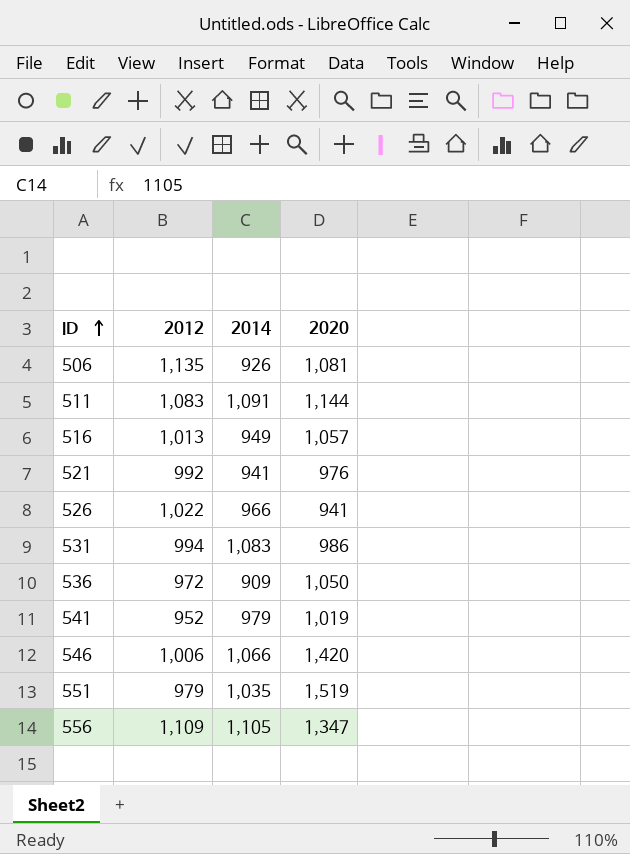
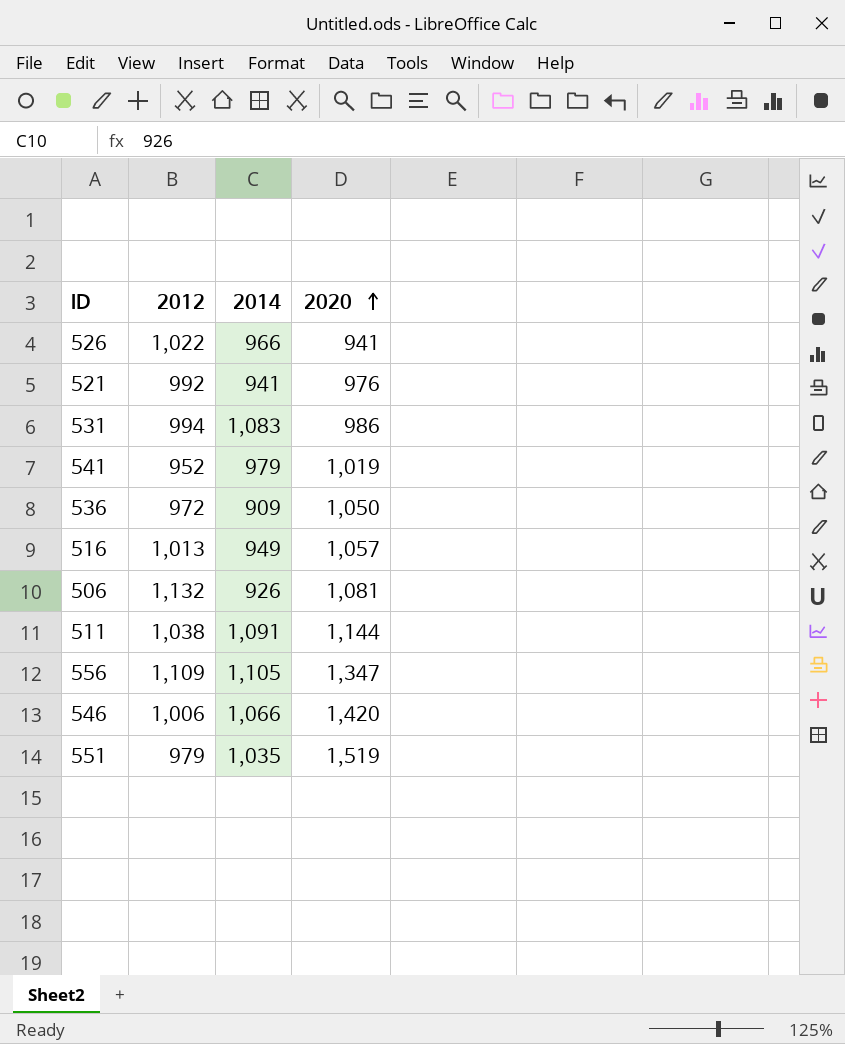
row order: ID ascending -> 2020 ascending
506 | 2012: 1,135 -> 1,132
511 | 2012: 1,083 -> 1,038

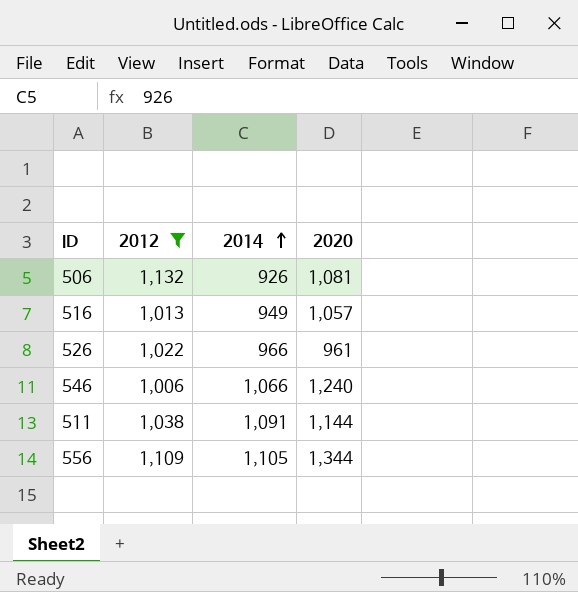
filter: none -> 2012 >= 1,006
row order: 2020 ascending -> 2014 ascending
526 | 2020: 941 -> 961
546 | 2020: 1,420 -> 1,240
556 | 2020: 1,347 -> 1,344

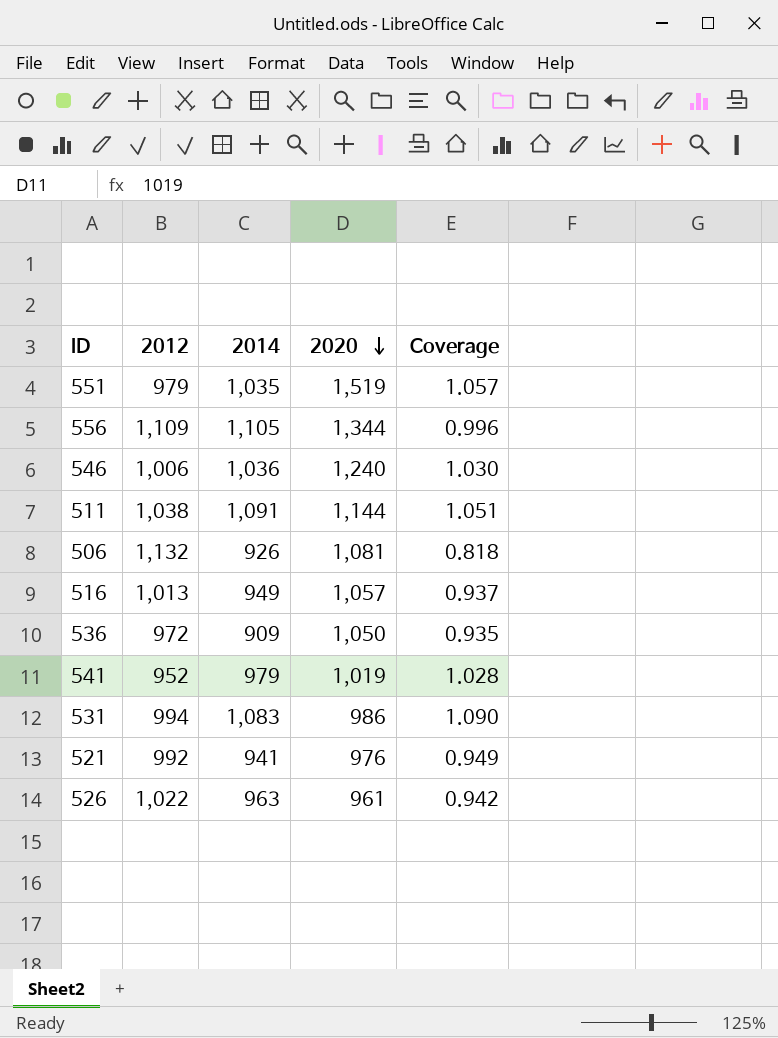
filter: 2012 >= 1,006 -> none
row order: 2014 ascending -> 2020 descending
column Coverage | formula: none -> [2014] / [2012]
546 | 2014: 1,066 -> 1,036
526 | 2014: 966 -> 963

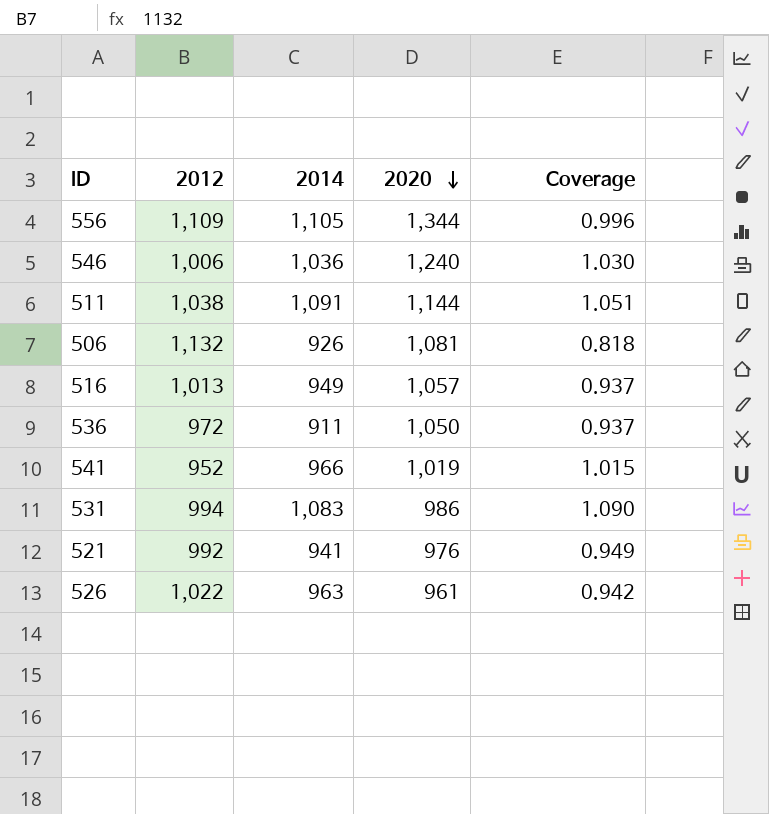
row 551: 979 | 1,035 | 1,519 | 1.057 -> none
536 | 2014: 909 -> 911
536 | Coverage: 0.935 -> 0.937
541 | 2014: 979 -> 966
541 | Coverage: 1.028 -> 1.015

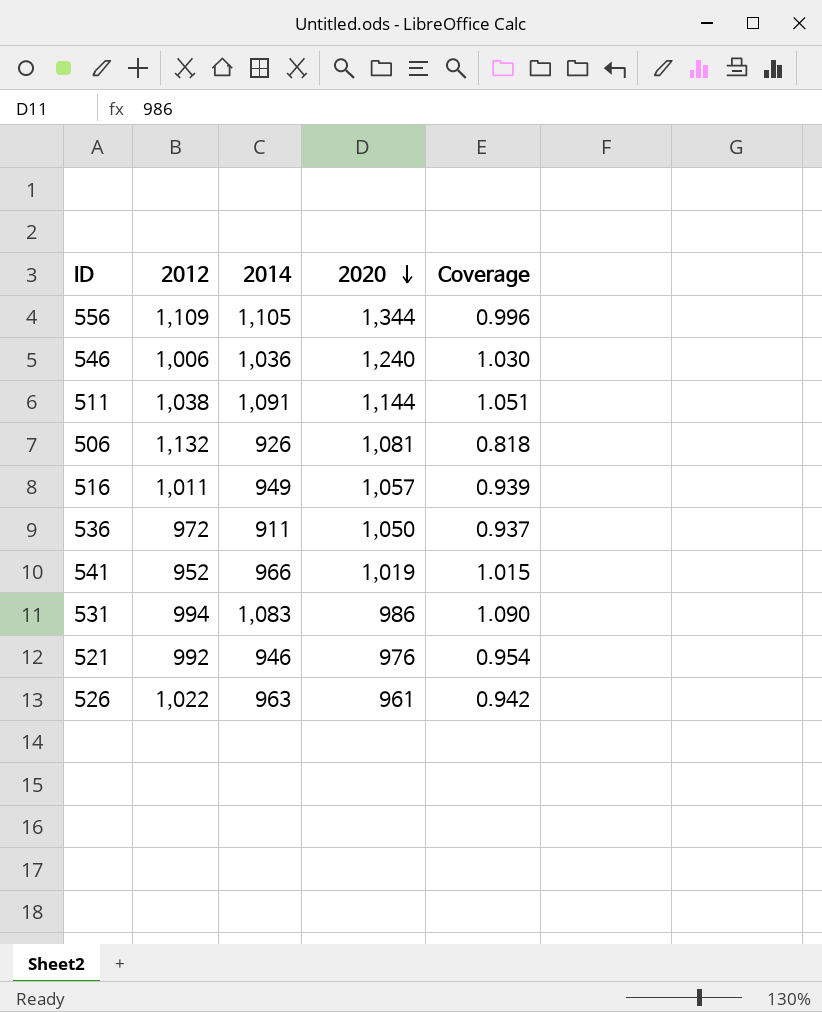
516 | 2012: 1,013 -> 1,011
516 | Coverage: 0.937 -> 0.939
521 | 2014: 941 -> 946
521 | Coverage: 0.949 -> 0.954

